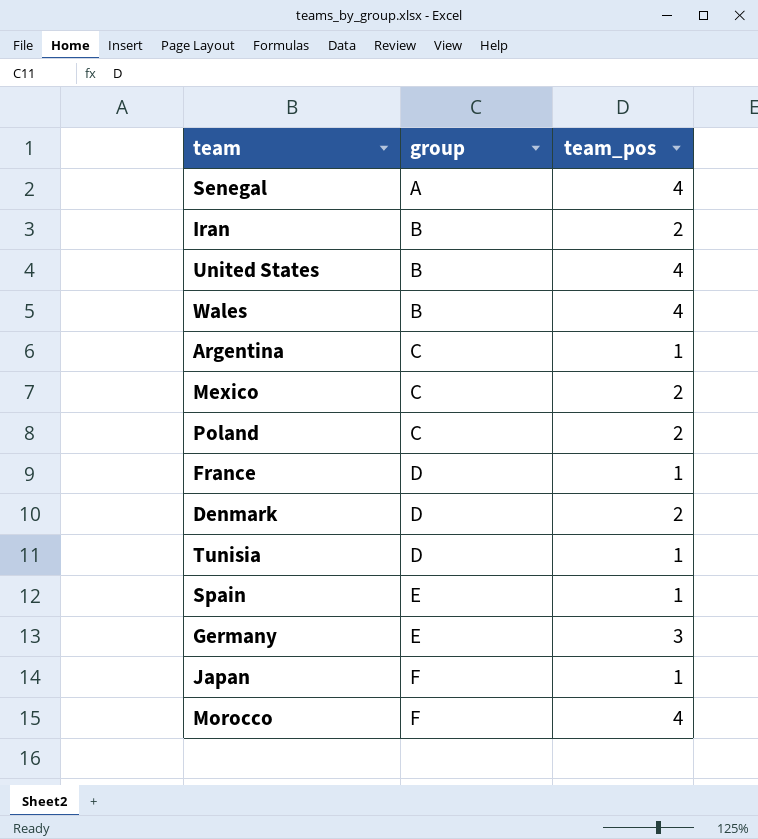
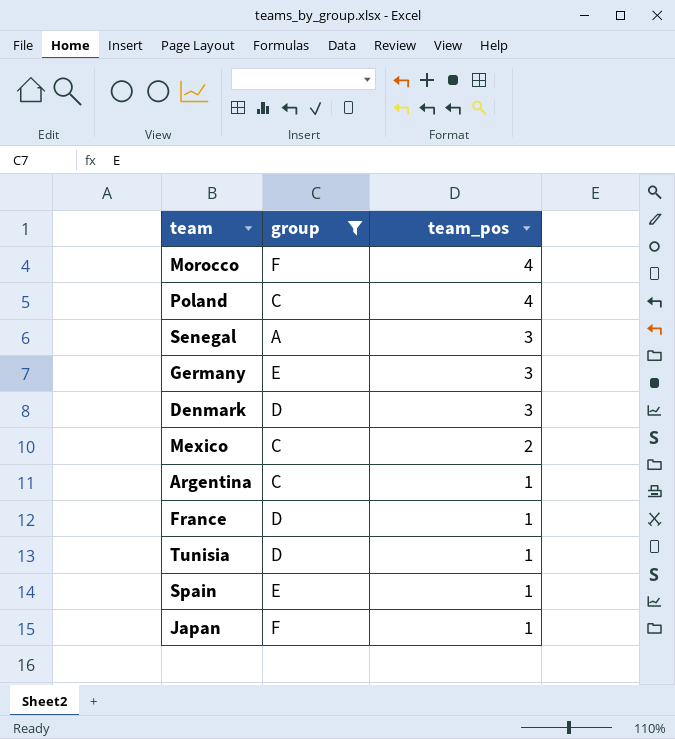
filter: none -> group != B
row order: group ascending -> team_pos descending
Poland | team_pos: 2 -> 4
Senegal | team_pos: 4 -> 3
Denmark | team_pos: 2 -> 3

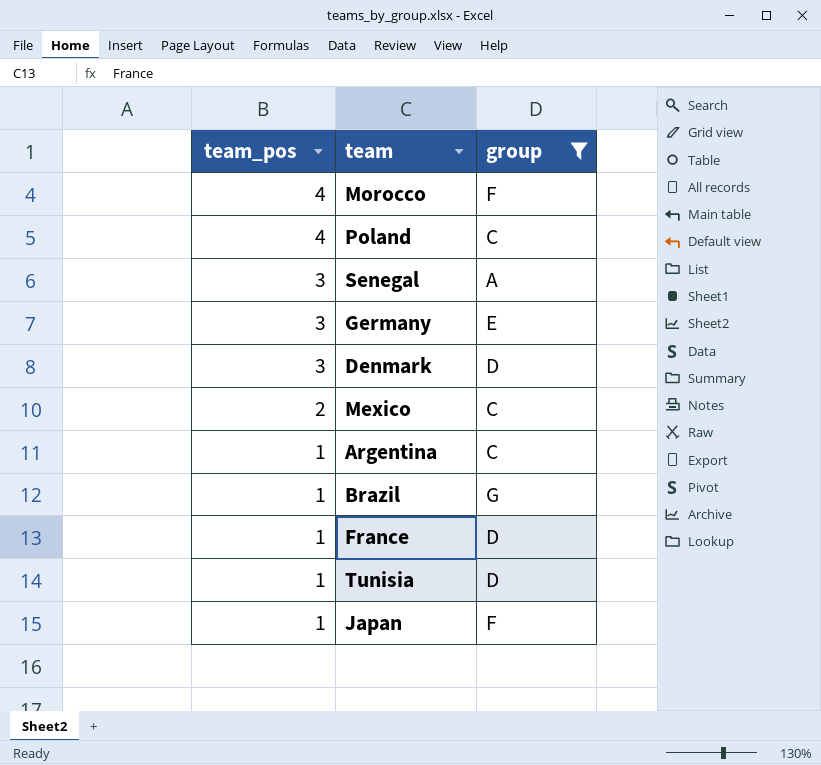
column team_pos | position: 3 -> 1
row Spain: E | 1 -> none
row Brazil: none -> 1 | G

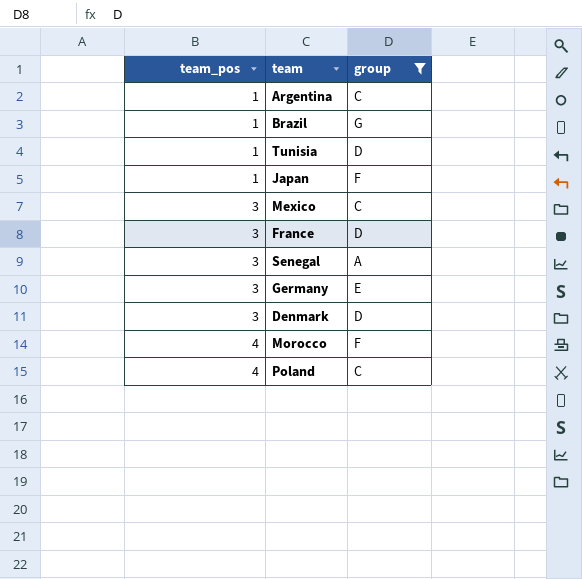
row order: team_pos descending -> team_pos ascending
Mexico | team_pos: 2 -> 3
France | team_pos: 1 -> 3

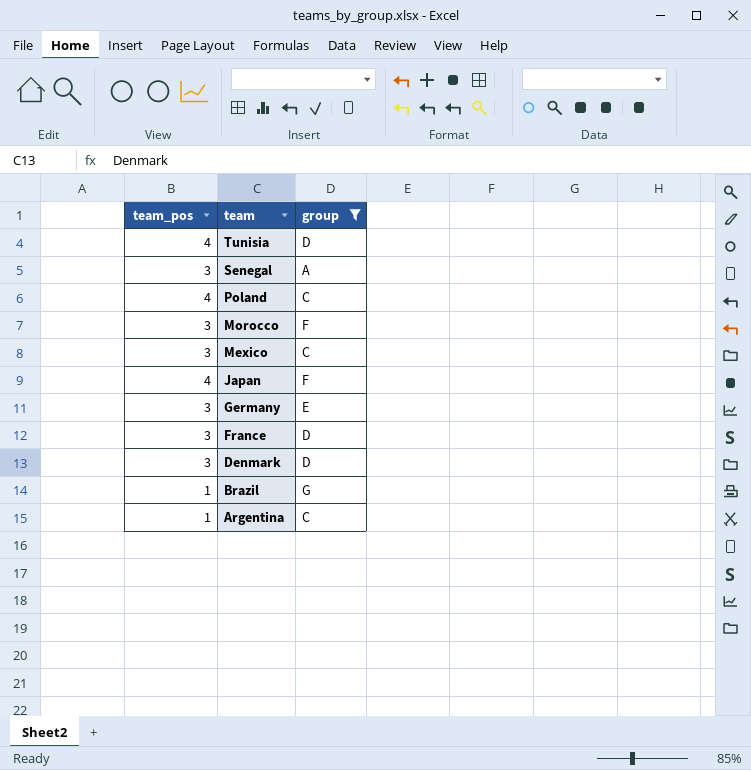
row order: team_pos ascending -> team descending
Tunisia | team_pos: 1 -> 4
Morocco | team_pos: 4 -> 3
Japan | team_pos: 1 -> 4

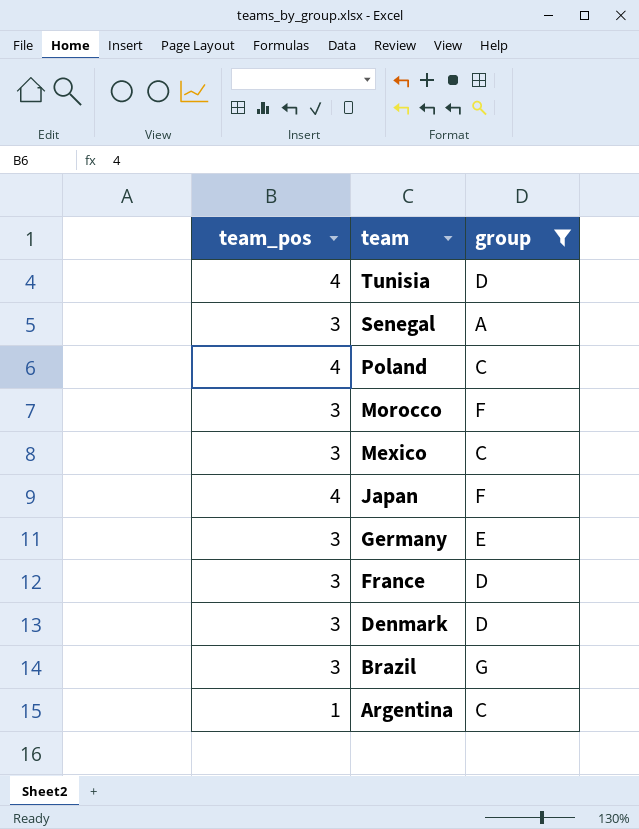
Brazil | team_pos: 1 -> 3

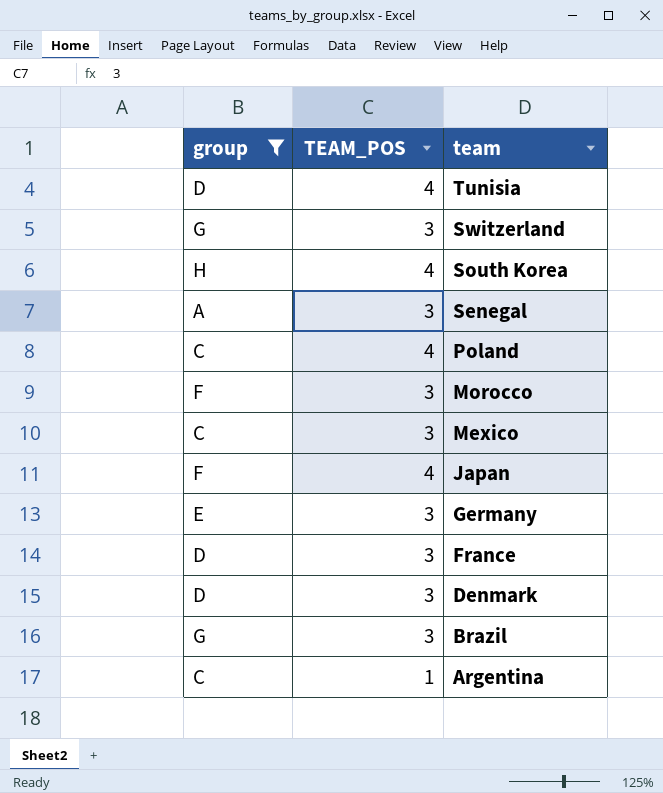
column group | position: 3 -> 1
column name: team_pos -> TEAM_POS
row Switzerland: none -> G | 3
row South Korea: none -> H | 4

